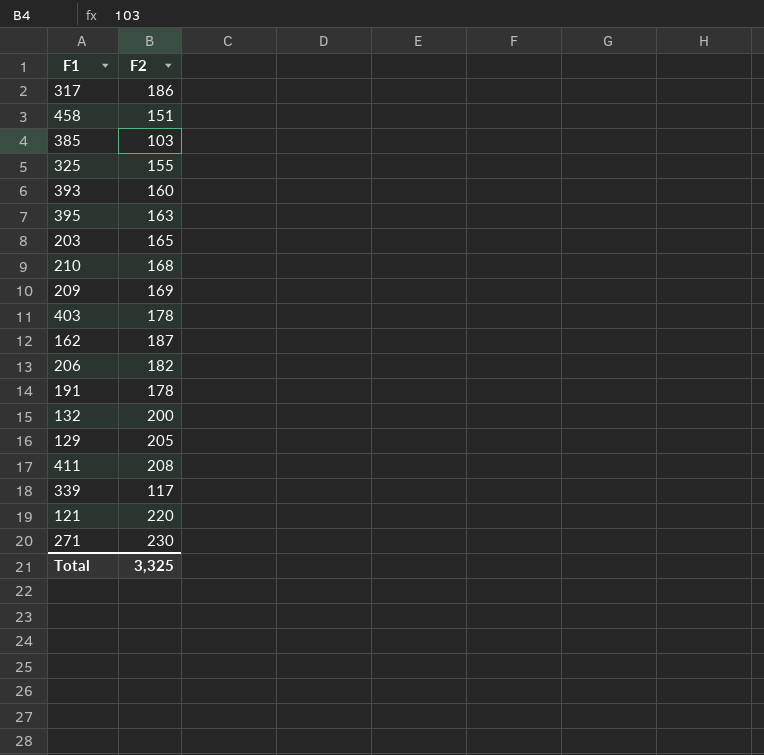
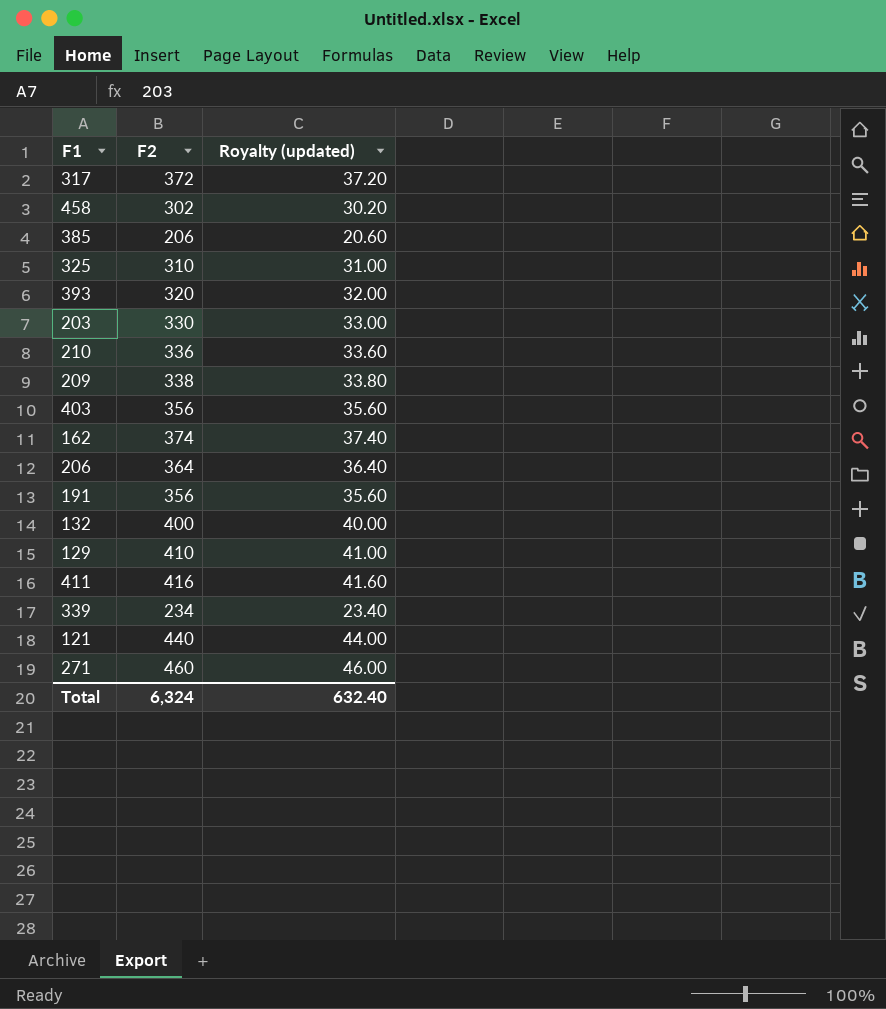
column Royalty (updated) | formula: none -> [F2] * 0.1
row 395: 163 -> none
317 | F2: 186 -> 372
458 | F2: 151 -> 302
385 | F2: 103 -> 206
325 | F2: 155 -> 310
393 | F2: 160 -> 320
203 | F2: 165 -> 330
210 | F2: 168 -> 336
209 | F2: 169 -> 338
403 | F2: 178 -> 356
162 | F2: 187 -> 374
206 | F2: 182 -> 364
191 | F2: 178 -> 356
132 | F2: 200 -> 400
129 | F2: 205 -> 410
411 | F2: 208 -> 416
339 | F2: 117 -> 234
121 | F2: 220 -> 440
271 | F2: 230 -> 460
Total | F2: 3,325 -> 6,324

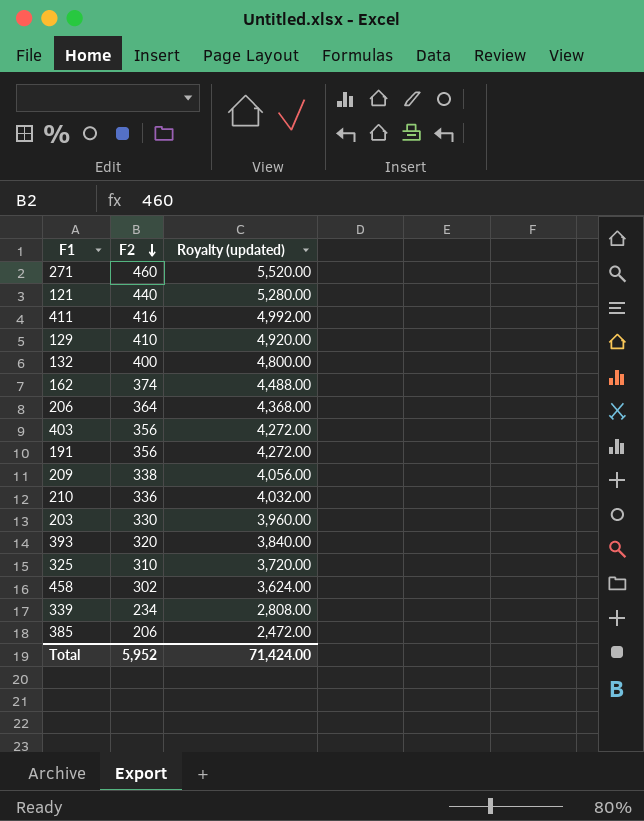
row order: none -> F2 descending
column Royalty (updated) | formula: [F2] * 0.1 -> [F2] * 12
row 317: 372 | 37.20 -> none
Total | F2: 6,324 -> 5,952
Total | Royalty (updated): 632.40 -> 71,424.00

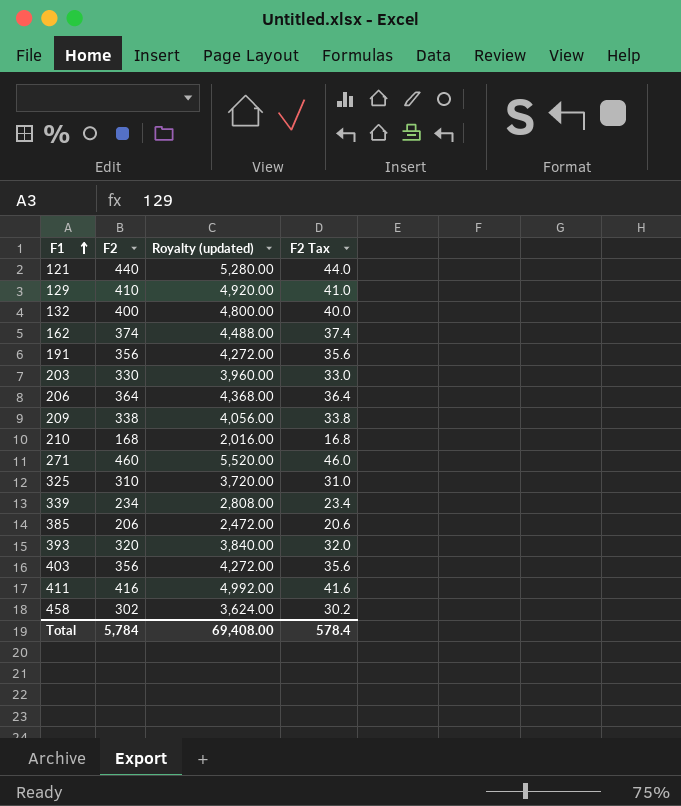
row order: F2 descending -> F1 ascending
column F2 Tax | formula: none -> [F2] * 0.1
210 | F2: 336 -> 168
210 | Royalty (updated): 4,032.00 -> 2,016.00
Total | F2: 5,952 -> 5,784
Total | Royalty (updated): 71,424.00 -> 69,408.00

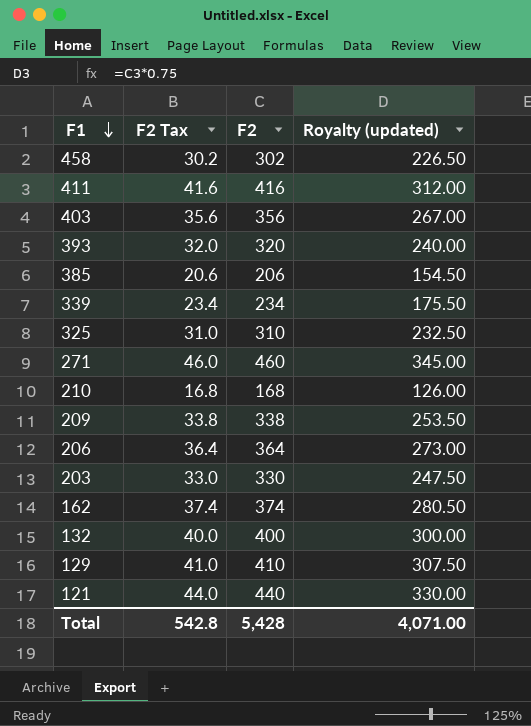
row order: F1 ascending -> F1 descending
column F2 Tax | position: 4 -> 2
column Royalty (updated) | formula: [F2] * 12 -> [F2] * 0.75
row 191: 356 | 4,272.00 | 35.6 -> none
Total | F2 Tax: 578.4 -> 542.8
Total | F2: 5,784 -> 5,428
Total | Royalty (updated): 69,408.00 -> 4,071.00

